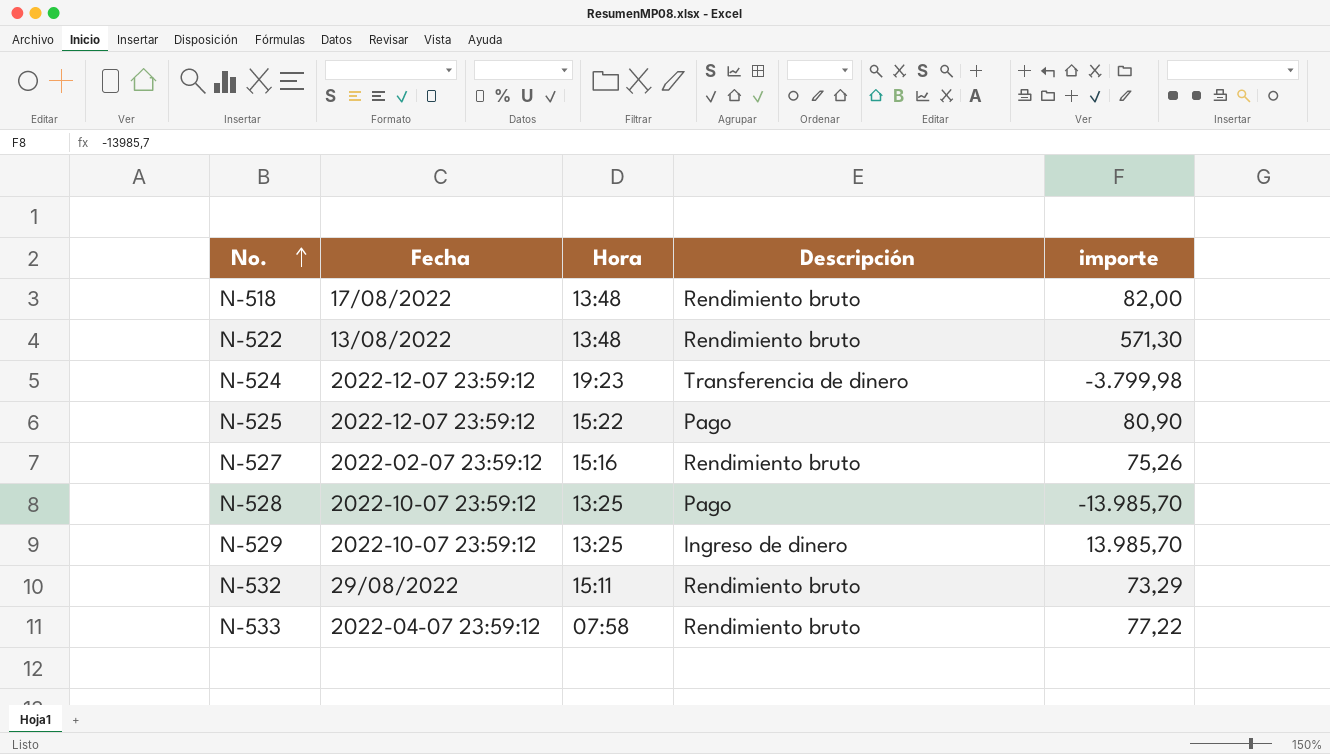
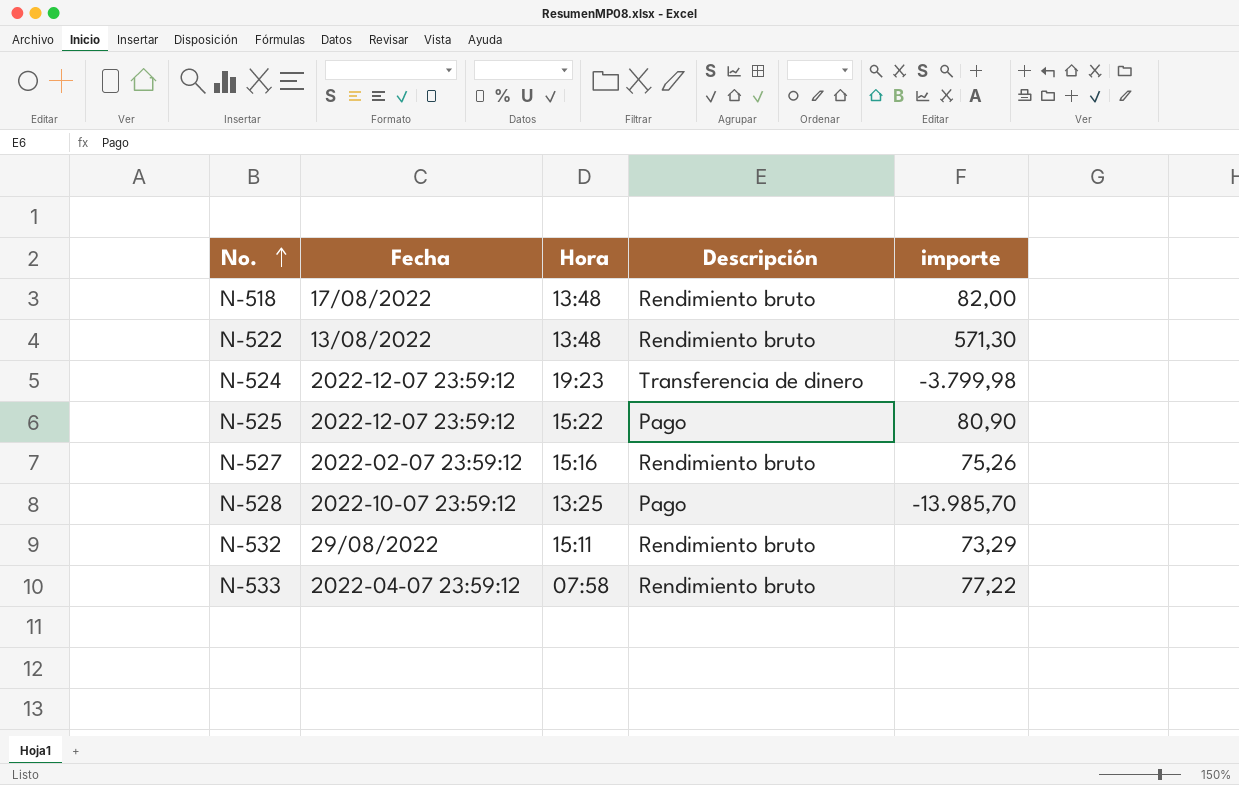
row N-529: 2022-10-07 23:59:12 | 13:25 | Ingreso de dinero | 13.985,70 -> none

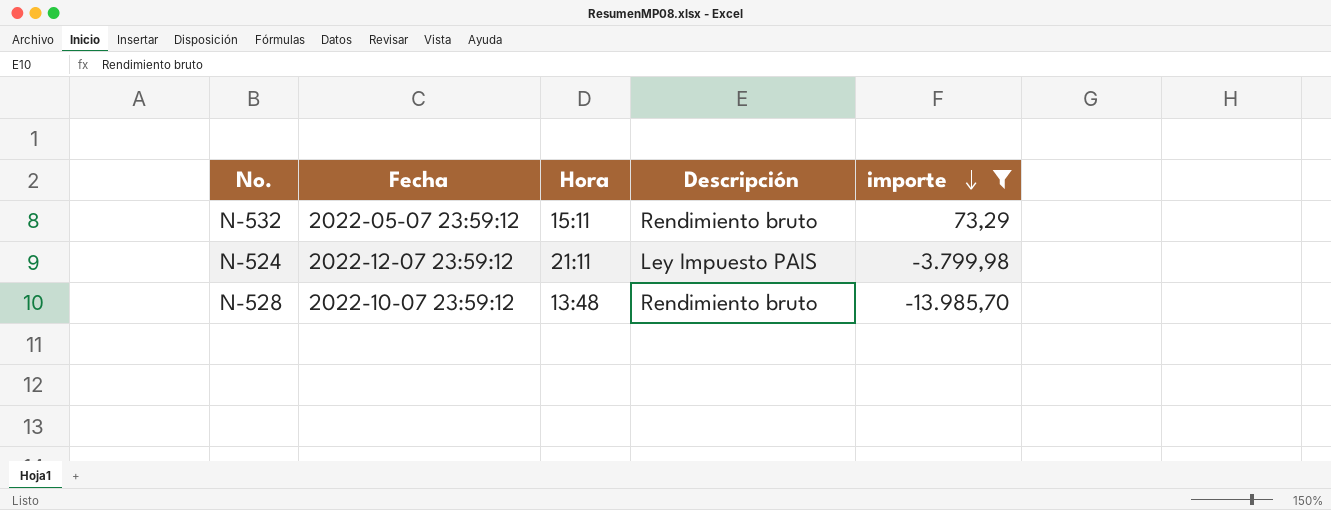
filter: none -> importe <= 73,29
row order: No. ascending -> importe descending
N-532 | Fecha: 29/08/2022 -> 2022-05-07 23:59:12
N-524 | Hora: 19:23 -> 21:11
N-524 | Descripción: Transferencia de dinero -> Ley Impuesto PAIS
N-528 | Hora: 13:25 -> 13:48
N-528 | Descripción: Pago -> Rendimiento bruto

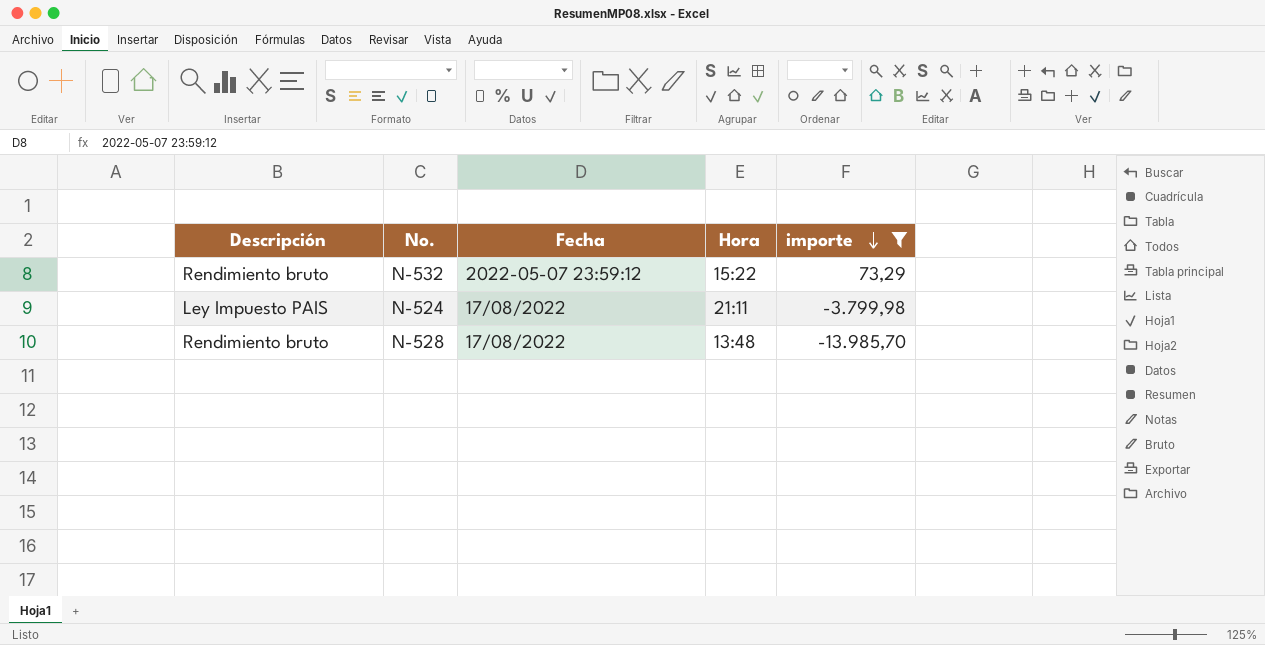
column Descripción | position: 4 -> 1
N-532 | Hora: 15:11 -> 15:22
N-524 | Fecha: 2022-12-07 23:59:12 -> 17/08/2022
N-528 | Fecha: 2022-10-07 23:59:12 -> 17/08/2022

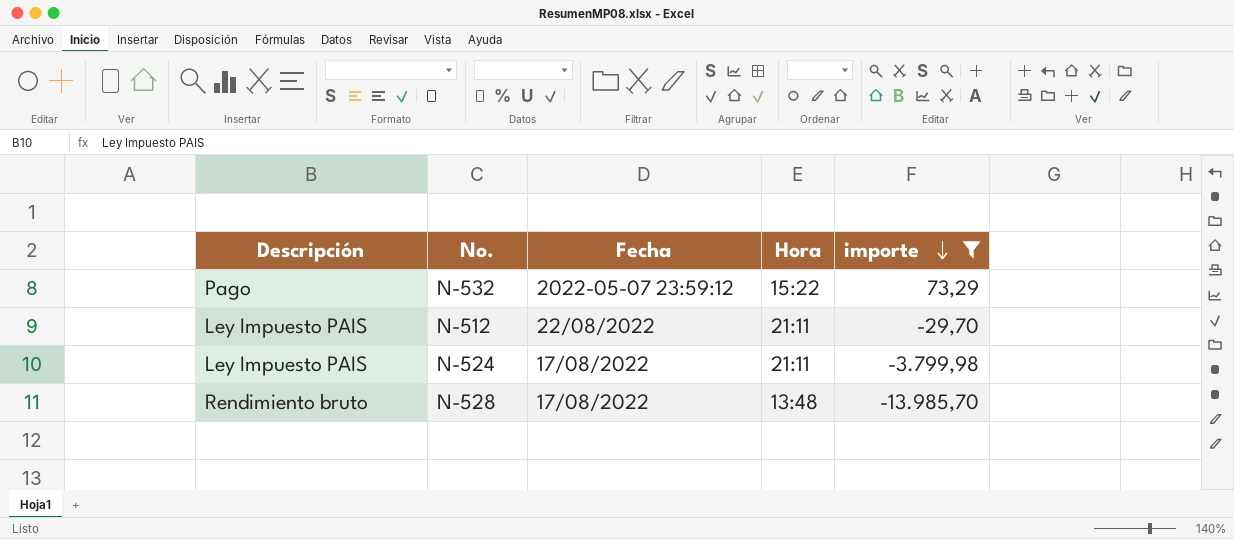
N-532 | Descripción: Rendimiento bruto -> Pago
row N-512: none -> Ley Impuesto PAIS | 22/08/2022 | 21:11 | -29,70

